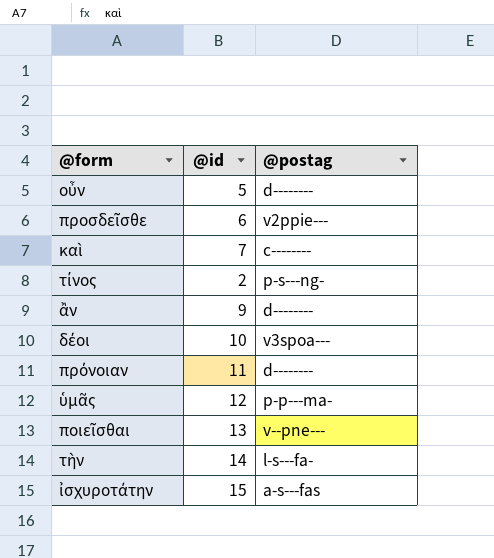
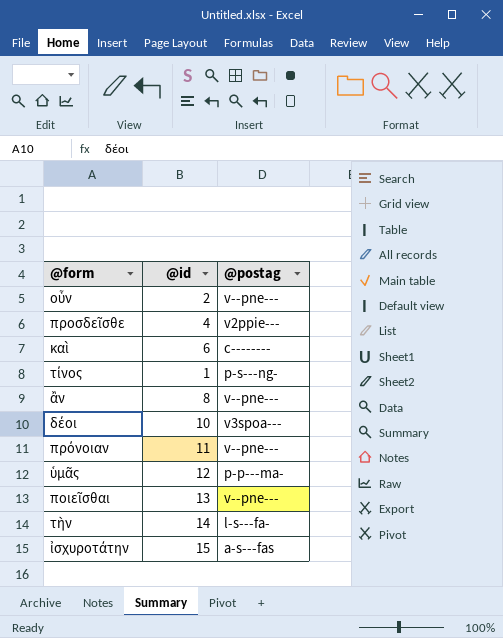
οὖν | @id: 5 -> 2
οὖν | @postag: d-------- -> v--pne---
προσδεῖσθε | @id: 6 -> 4
καὶ | @id: 7 -> 6
τίνος | @id: 2 -> 1
ἂν | @id: 9 -> 8
ἂν | @postag: d-------- -> v--pne---
πρόνοιαν | @postag: d-------- -> v--pne---

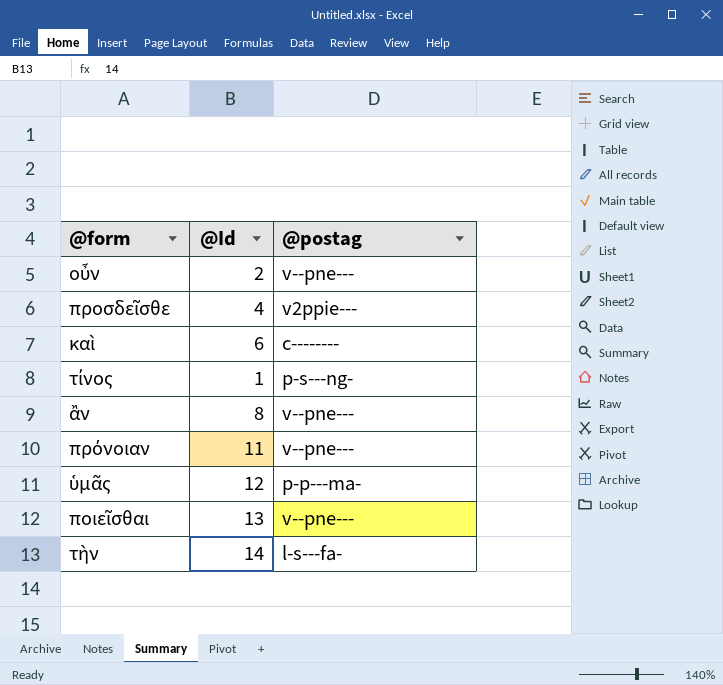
column name: @id -> @Id
row δέοι: 10 | v3spoa--- -> none
row ἰσχυροτάτην: 15 | a-s---fas -> none

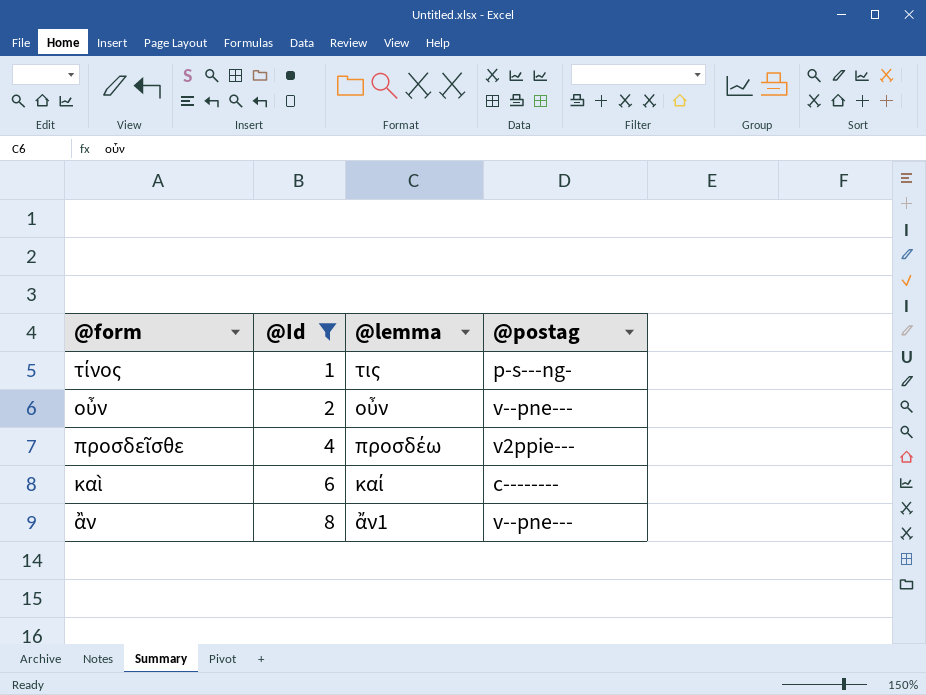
filter: none -> @Id <= 8
row order: none -> @Id ascending
column @lemma | position: none -> 3

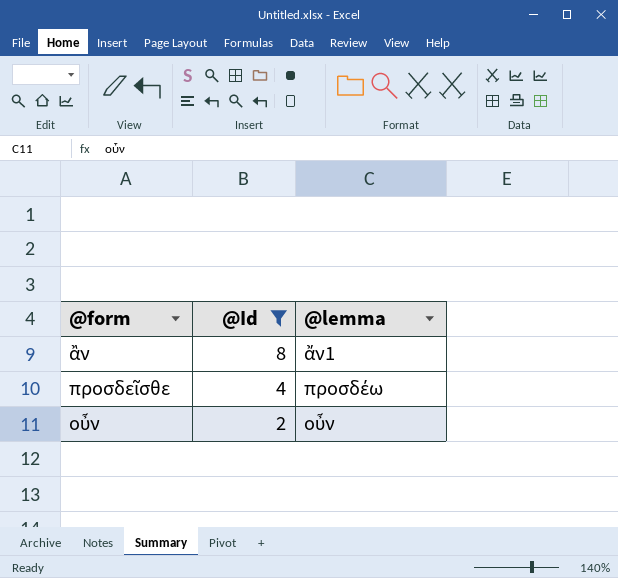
row order: @Id ascending -> @Id descending
column @postag | position: 4 -> none
row τίνος: 1 | τις | p-s---ng- -> none
row καὶ: 6 | καί | c-------- -> none

